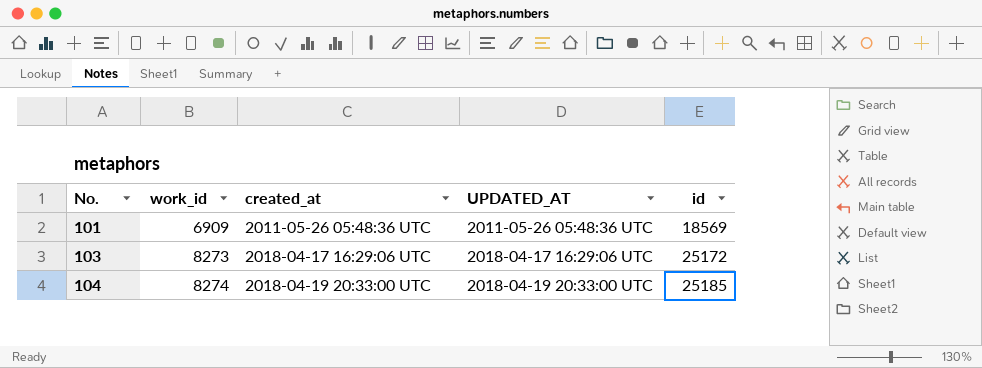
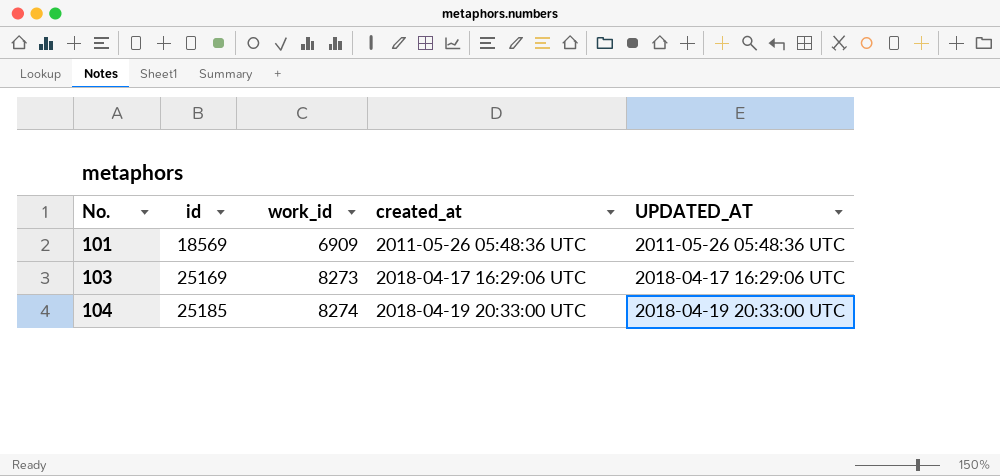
column id | position: 5 -> 2
103 | id: 25172 -> 25169

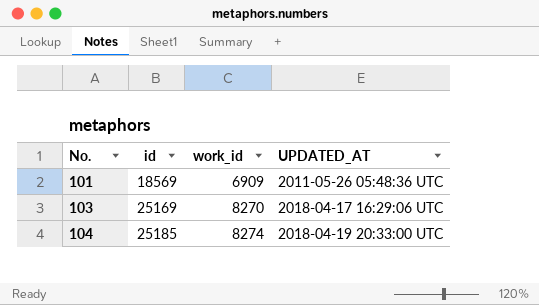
column created_at | position: 4 -> none
103 | work_id: 8273 -> 8270

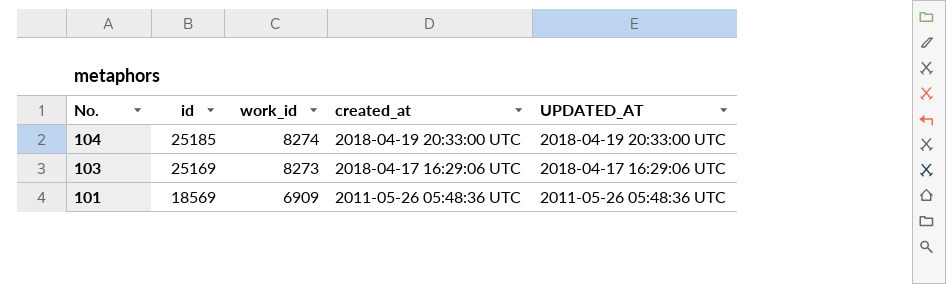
row order: No. ascending -> No. descending
column created_at | position: none -> 4
103 | work_id: 8270 -> 8273

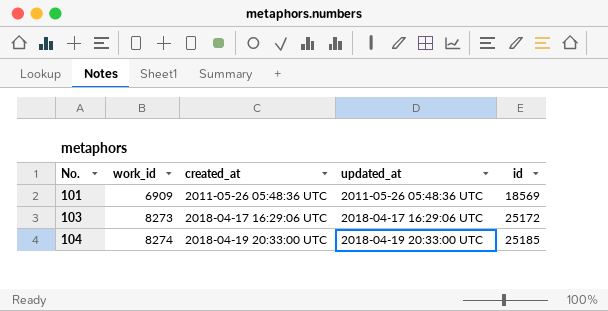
row order: No. descending -> No. ascending
column name: UPDATED_AT -> updated_at
column id | position: 2 -> 5
103 | id: 25169 -> 25172

